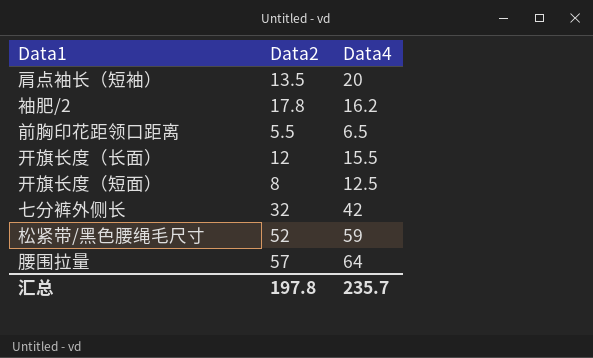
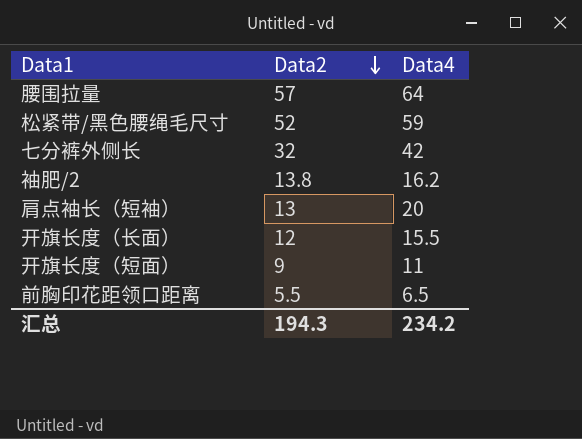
row order: none -> Data2 descending
袖肥/2 | Data2: 17.8 -> 13.8
肩点袖长（短袖） | Data2: 13.5 -> 13
开旗长度（短面） | Data2: 8 -> 9
开旗长度（短面） | Data4: 12.5 -> 11
汇总 | Data2: 197.8 -> 194.3
汇总 | Data4: 235.7 -> 234.2

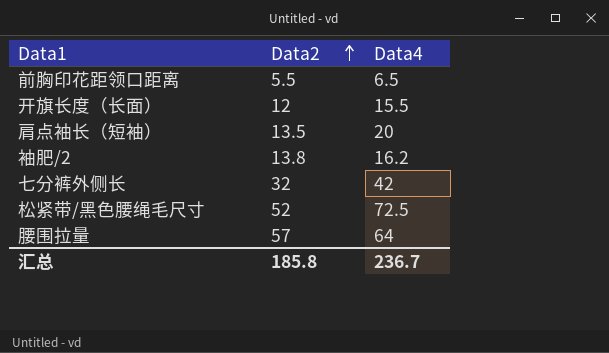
row order: Data2 descending -> Data2 ascending
row 开旗长度（短面）: 9 | 11 -> none
肩点袖长（短袖） | Data2: 13 -> 13.5
松紧带/黑色腰绳毛尺寸 | Data4: 59 -> 72.5
汇总 | Data2: 194.3 -> 185.8
汇总 | Data4: 234.2 -> 236.7

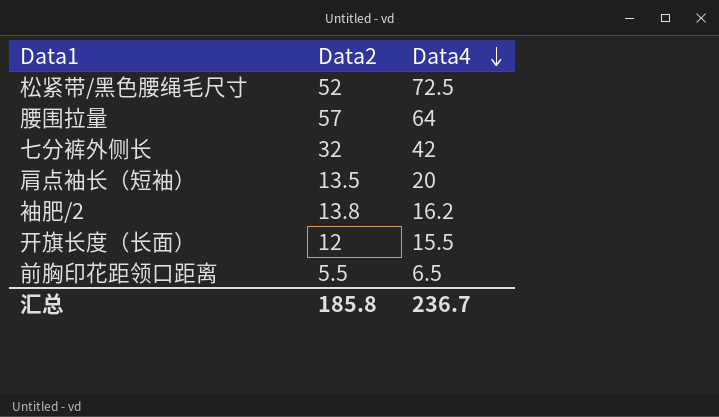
row order: Data2 ascending -> Data4 descending

